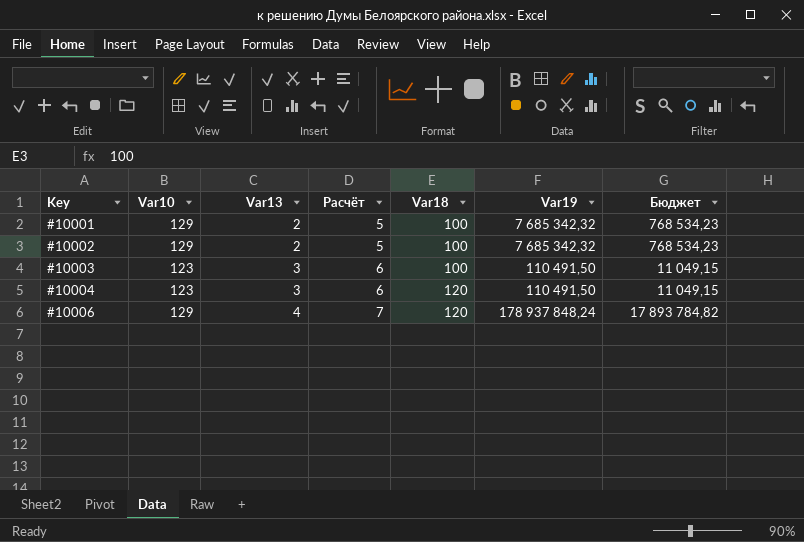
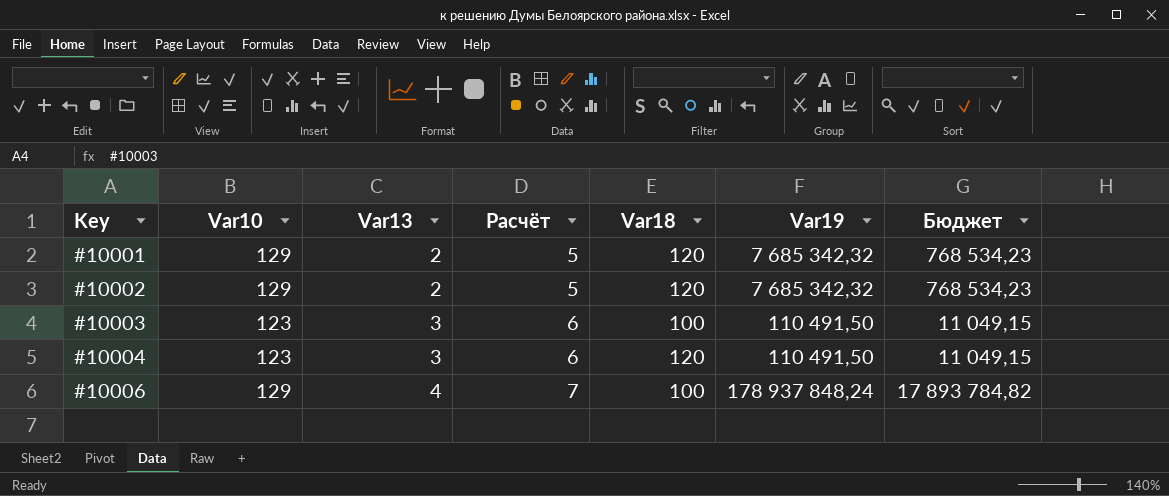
#10001 | Var18: 100 -> 120
#10002 | Var18: 100 -> 120
#10006 | Var18: 120 -> 100

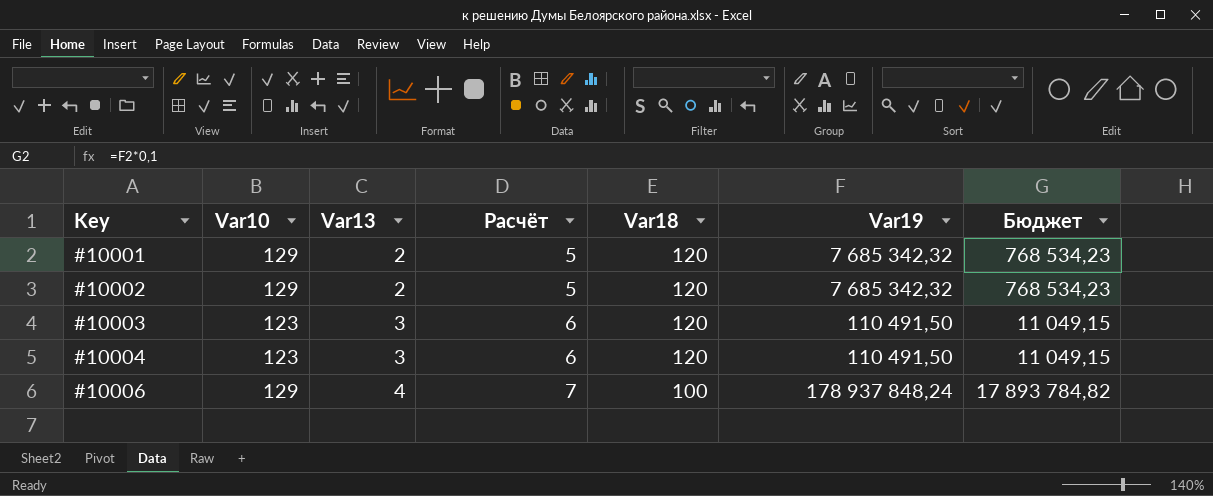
#10003 | Var18: 100 -> 120

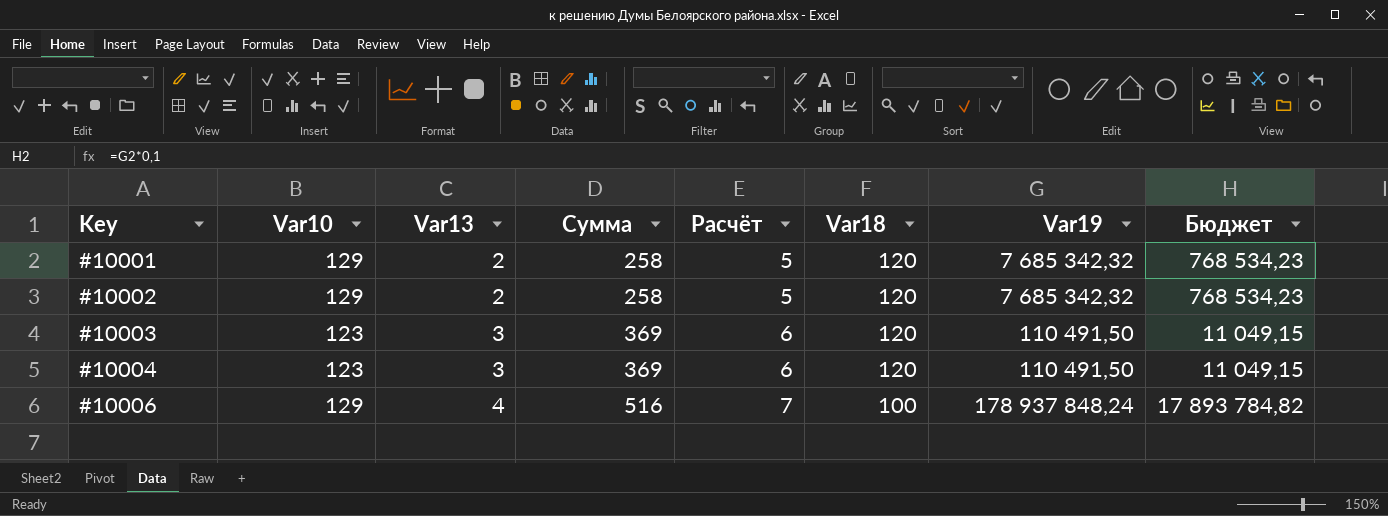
column Сумма | formula: none -> [Var10] * [Var13]

